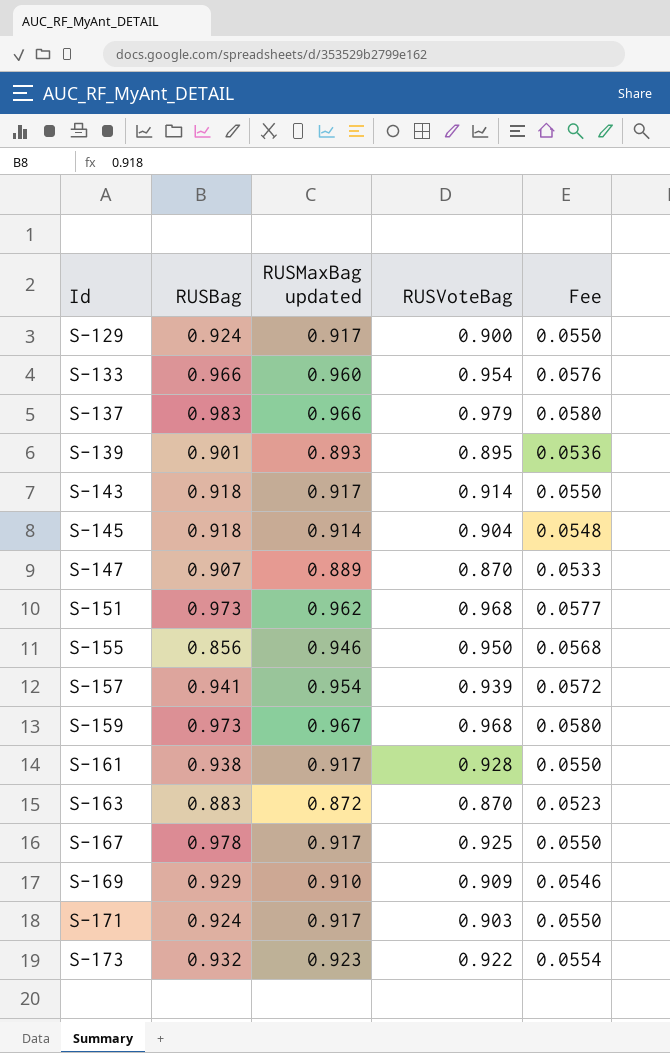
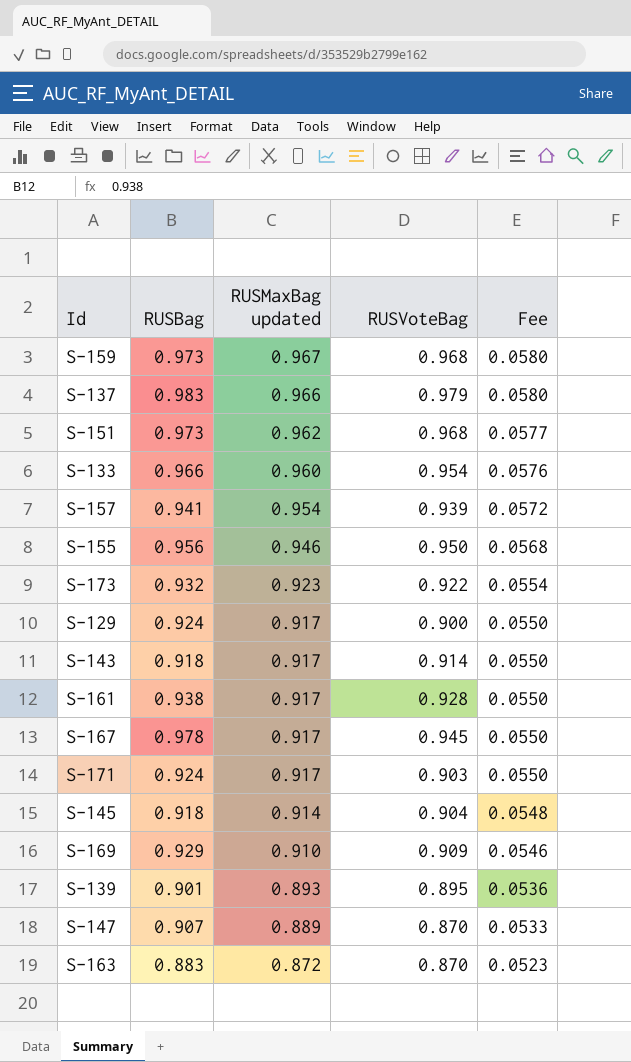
row order: Id ascending -> RUSMaxBag updated descending
S-155 | RUSBag: 0.856 -> 0.956
S-167 | RUSVoteBag: 0.925 -> 0.945

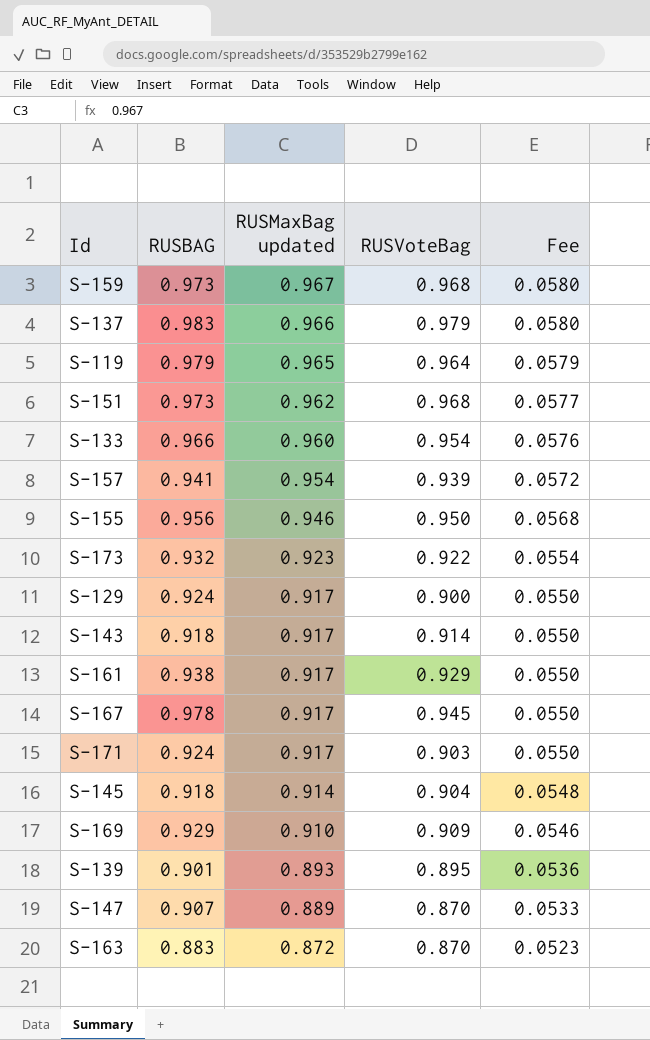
column name: RUSBag -> RUSBAG
row S-119: none -> 0.979 | 0.965 | 0.964 | 0.0579
S-161 | RUSVoteBag: 0.928 -> 0.929

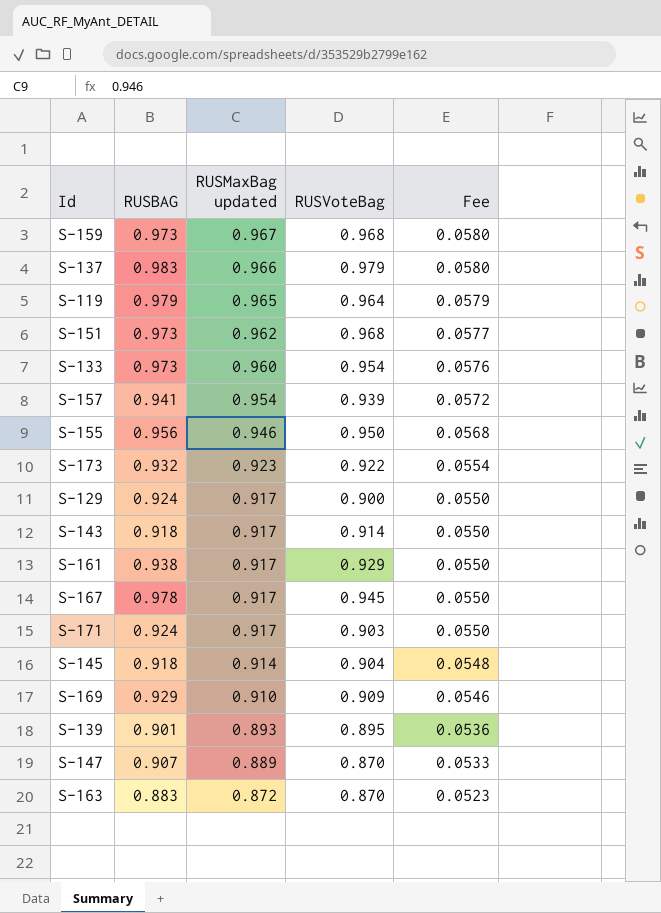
S-133 | RUSBAG: 0.966 -> 0.973

